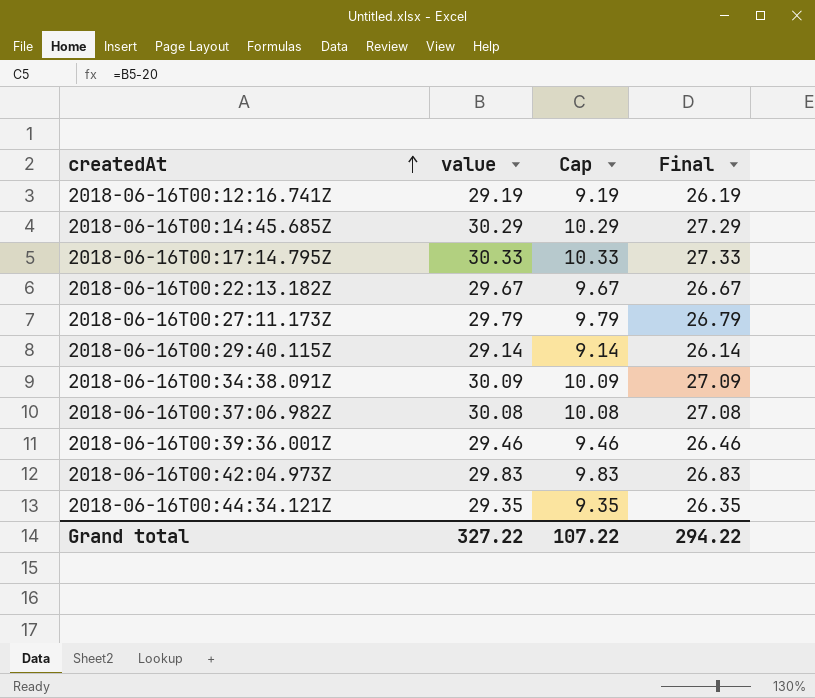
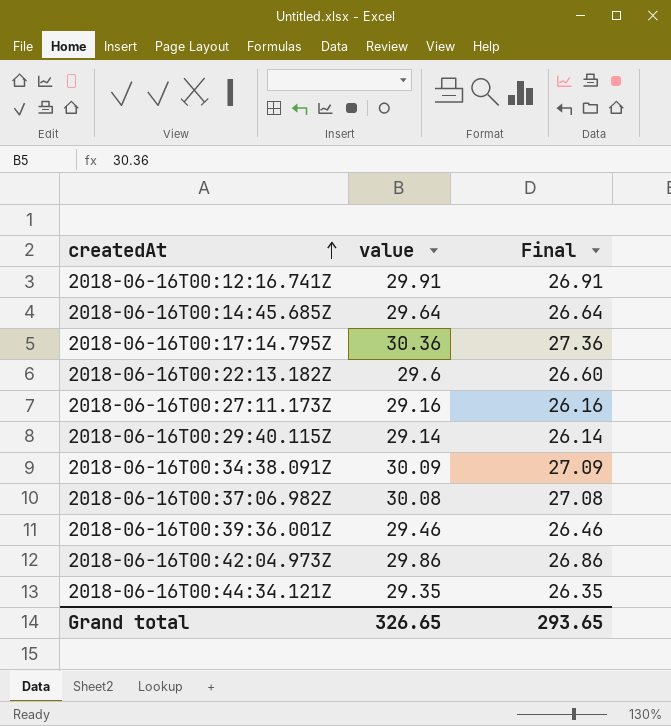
column Cap | formula: [value] - 20 -> none
2018-06-16T00:12:16.741Z | value: 29.19 -> 29.91
2018-06-16T00:12:16.741Z | Final: 26.19 -> 26.91
2018-06-16T00:14:45.685Z | value: 30.29 -> 29.64
2018-06-16T00:14:45.685Z | Final: 27.29 -> 26.64
2018-06-16T00:17:14.795Z | value: 30.33 -> 30.36
2018-06-16T00:17:14.795Z | Final: 27.33 -> 27.36
2018-06-16T00:22:13.182Z | value: 29.67 -> 29.6
2018-06-16T00:22:13.182Z | Final: 26.67 -> 26.60
2018-06-16T00:27:11.173Z | value: 29.79 -> 29.16
2018-06-16T00:27:11.173Z | Final: 26.79 -> 26.16
2018-06-16T00:42:04.973Z | value: 29.83 -> 29.86
2018-06-16T00:42:04.973Z | Final: 26.83 -> 26.86
Grand total | value: 327.22 -> 326.65
Grand total | Final: 294.22 -> 293.65

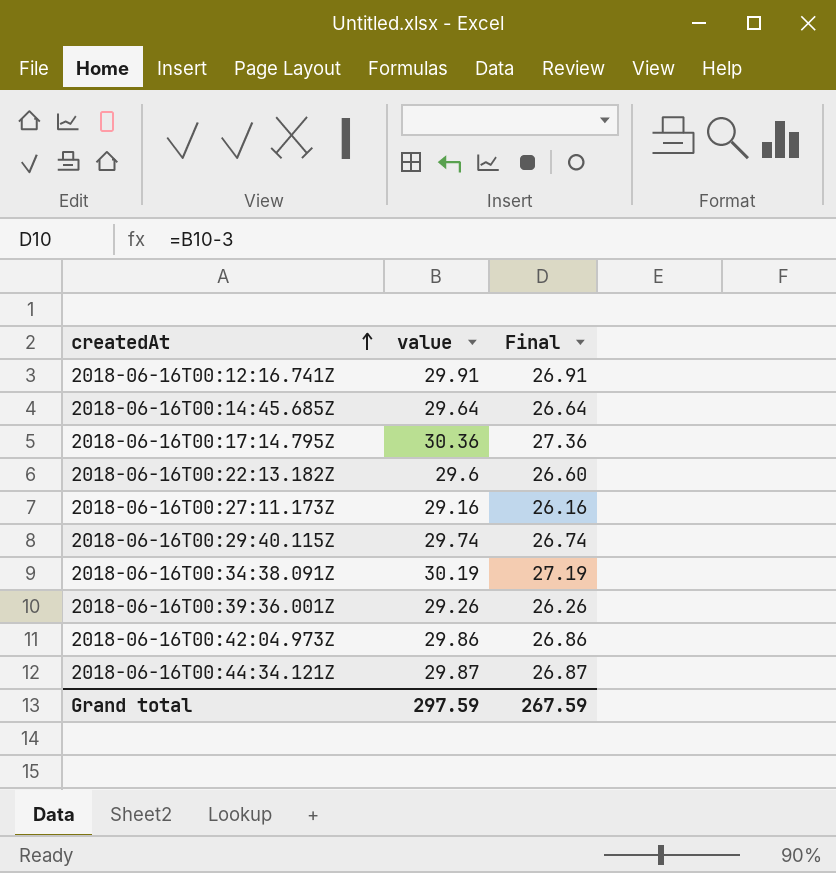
row 2018-06-16T00:37:06.982Z: 30.08 | 27.08 -> none
2018-06-16T00:29:40.115Z | value: 29.14 -> 29.74
2018-06-16T00:29:40.115Z | Final: 26.14 -> 26.74
2018-06-16T00:34:38.091Z | value: 30.09 -> 30.19
2018-06-16T00:34:38.091Z | Final: 27.09 -> 27.19
2018-06-16T00:39:36.001Z | value: 29.46 -> 29.26
2018-06-16T00:39:36.001Z | Final: 26.46 -> 26.26
2018-06-16T00:44:34.121Z | value: 29.35 -> 29.87
2018-06-16T00:44:34.121Z | Final: 26.35 -> 26.87
Grand total | value: 326.65 -> 297.59
Grand total | Final: 293.65 -> 267.59

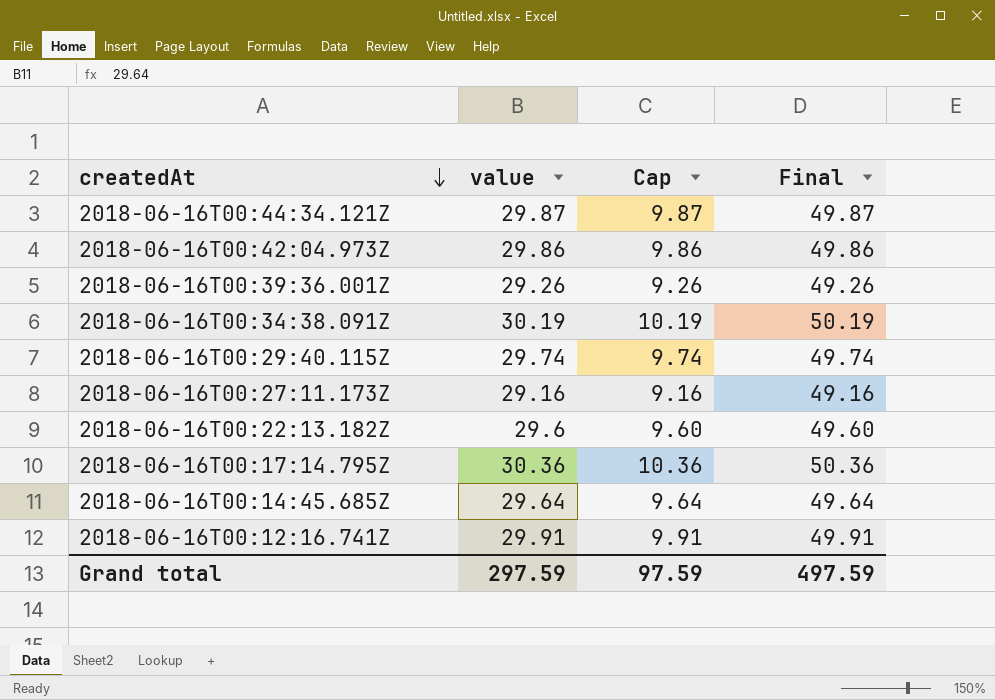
row order: createdAt ascending -> createdAt descending
column Cap | formula: none -> [value] - 20
column Final | formula: [value] - 3 -> [value] + 20
Grand total | Final: 267.59 -> 497.59

